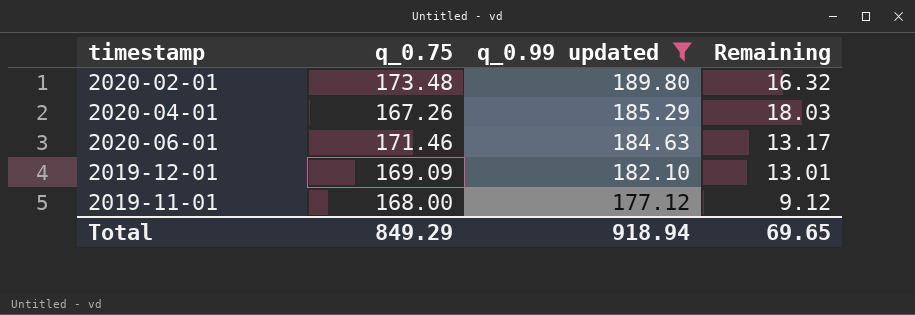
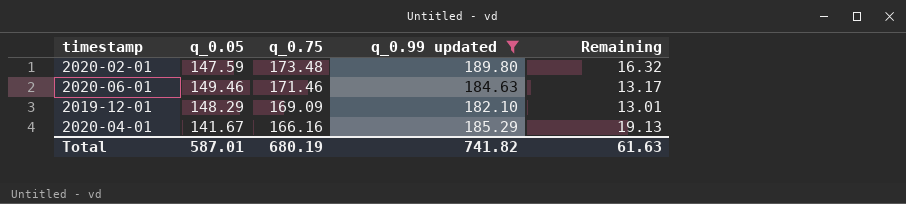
row order: q_0.99 updated descending -> q_0.75 descending
column q_0.05 | position: none -> 2
row 2019-11-01: 168.00 | 177.12 | 9.12 -> none
2020-04-01 | q_0.75: 167.26 -> 166.16
2020-04-01 | Remaining: 18.03 -> 19.13
Total | q_0.75: 849.29 -> 680.19
Total | q_0.99 updated: 918.94 -> 741.82
Total | Remaining: 69.65 -> 61.63

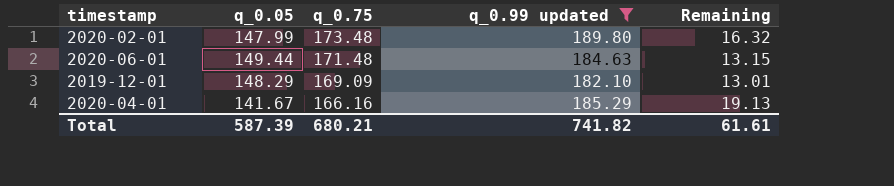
2020-02-01 | q_0.05: 147.59 -> 147.99
2020-06-01 | q_0.05: 149.46 -> 149.44
2020-06-01 | q_0.75: 171.46 -> 171.48
2020-06-01 | Remaining: 13.17 -> 13.15
Total | q_0.05: 587.01 -> 587.39
Total | q_0.75: 680.19 -> 680.21
Total | Remaining: 61.63 -> 61.61

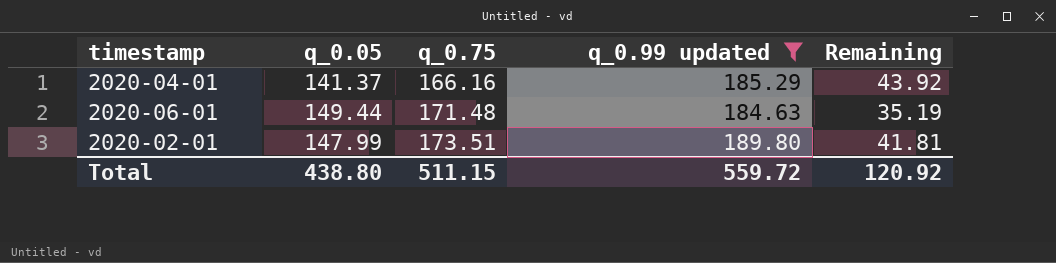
row order: q_0.75 descending -> q_0.75 ascending
column Remaining | formula: [q_0.99 updated] - [q_0.75] -> [q_0.99 updated] - [q_0.05]
row 2019-12-01: 148.29 | 169.09 | 182.10 | 13.01 -> none
2020-04-01 | q_0.05: 141.67 -> 141.37
2020-02-01 | q_0.75: 173.48 -> 173.51
Total | q_0.05: 587.39 -> 438.80
Total | q_0.75: 680.21 -> 511.15
Total | q_0.99 updated: 741.82 -> 559.72
Total | Remaining: 61.61 -> 120.92

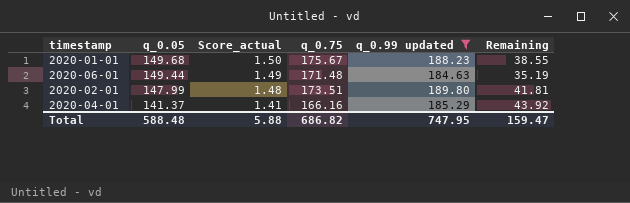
row order: q_0.75 ascending -> q_0.05 descending
column Score_actual | formula: none -> [q_0.05] * 0.01
row 2020-01-01: none -> 149.68 | 1.50 | 175.67 | 188.23 | 38.55
Total | q_0.05: 438.80 -> 588.48
Total | q_0.75: 511.15 -> 686.82
Total | q_0.99 updated: 559.72 -> 747.95
Total | Remaining: 120.92 -> 159.47

